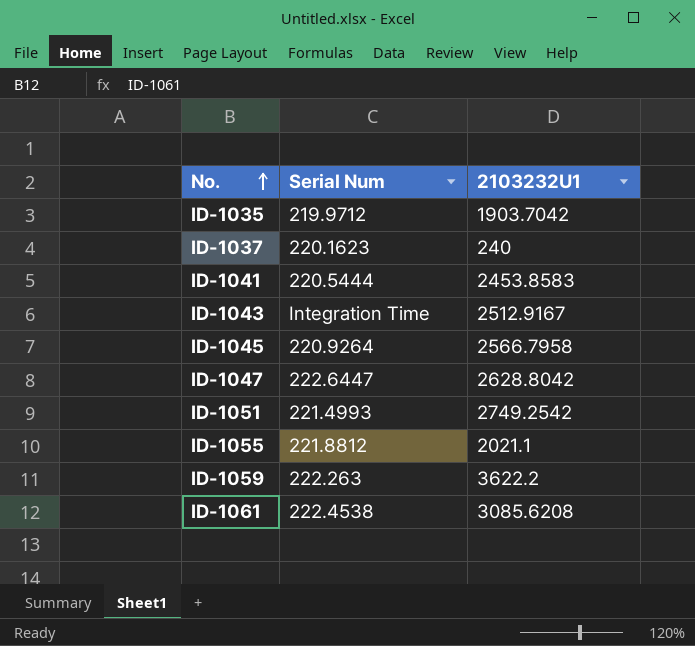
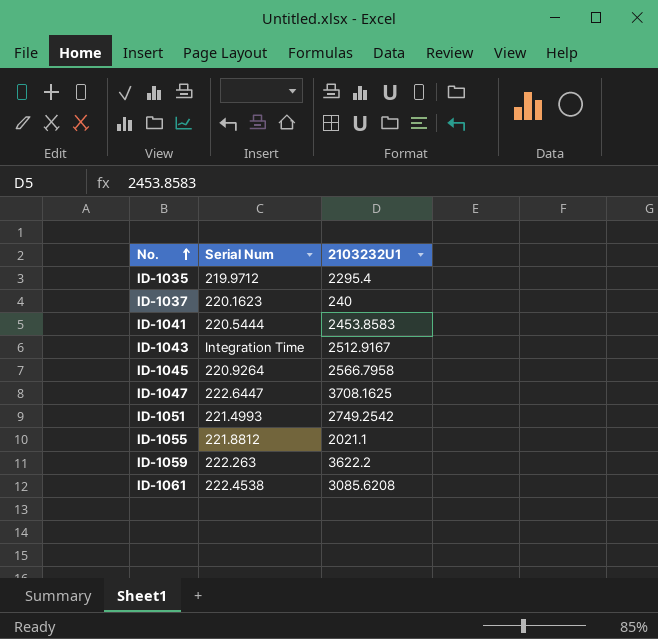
ID-1035 | 2103232U1: 1903.7042 -> 2295.4
ID-1047 | 2103232U1: 2628.8042 -> 3708.1625

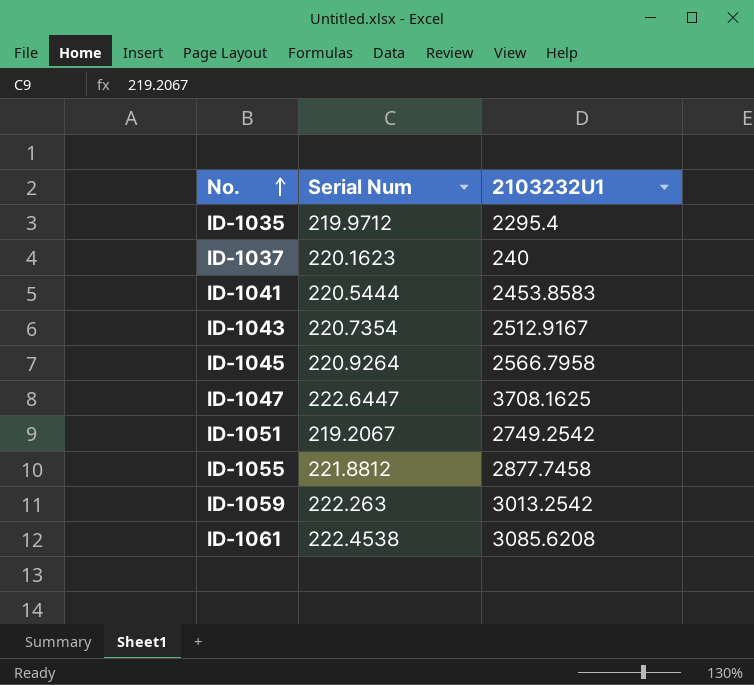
ID-1043 | Serial Num: Integration Time -> 220.7354
ID-1051 | Serial Num: 221.4993 -> 219.2067
ID-1055 | 2103232U1: 2021.1 -> 2877.7458
ID-1059 | 2103232U1: 3622.2 -> 3013.2542

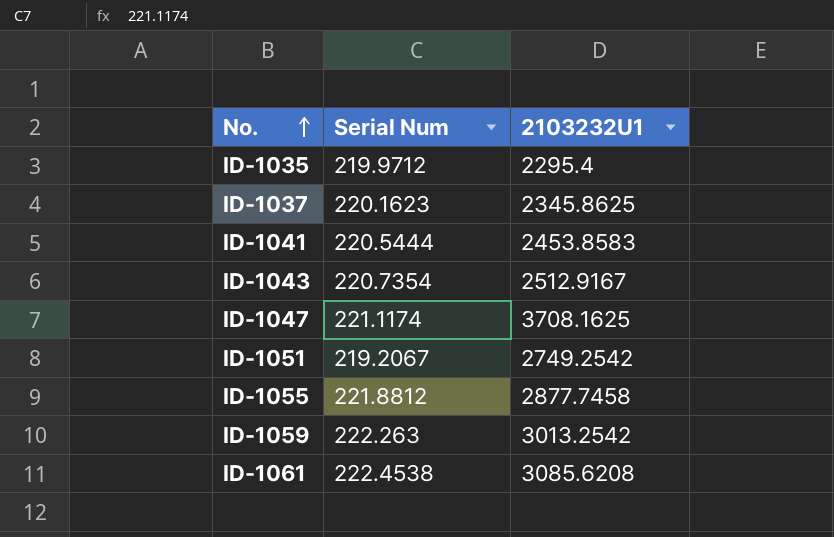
row ID-1045: 220.9264 | 2566.7958 -> none
ID-1037 | 2103232U1: 240 -> 2345.8625
ID-1047 | Serial Num: 222.6447 -> 221.1174

